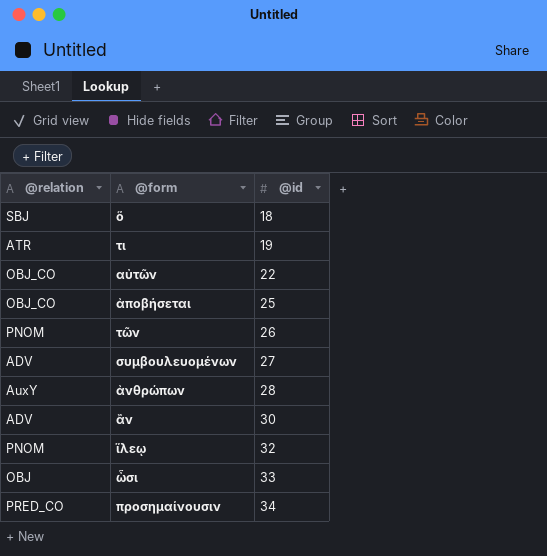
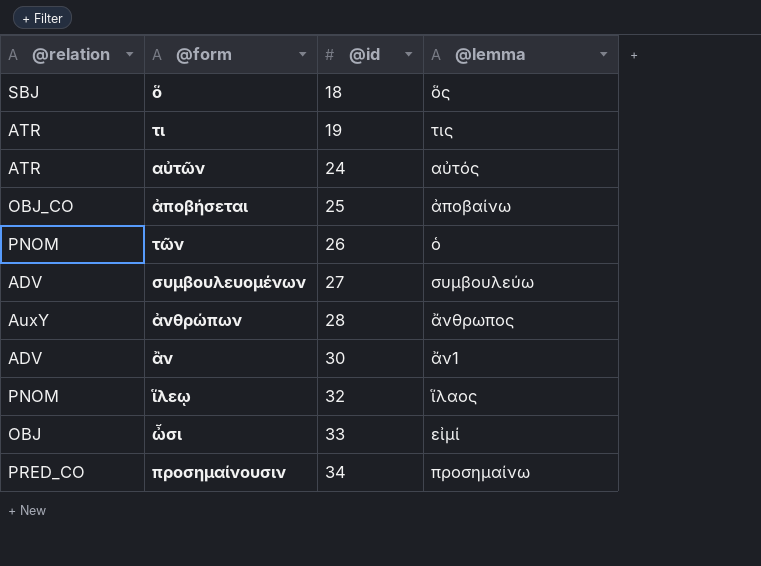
column @lemma | position: none -> 4
αὐτῶν | @relation: OBJ_CO -> ATR
αὐτῶν | @id: 22 -> 24

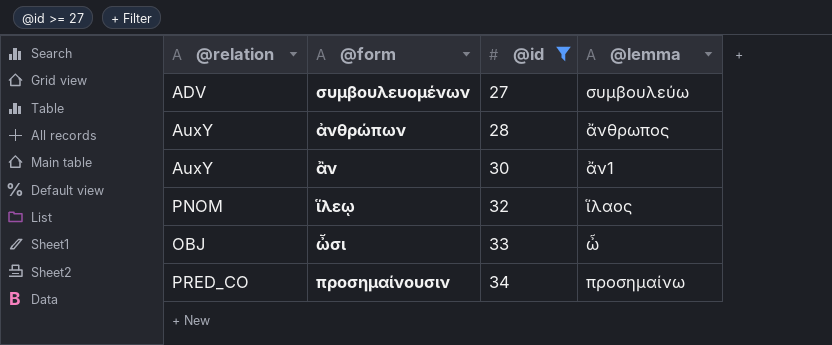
filter: none -> @id >= 27
ἂν | @relation: ADV -> AuxY
ὦσι | @lemma: εἰμί -> ὦ

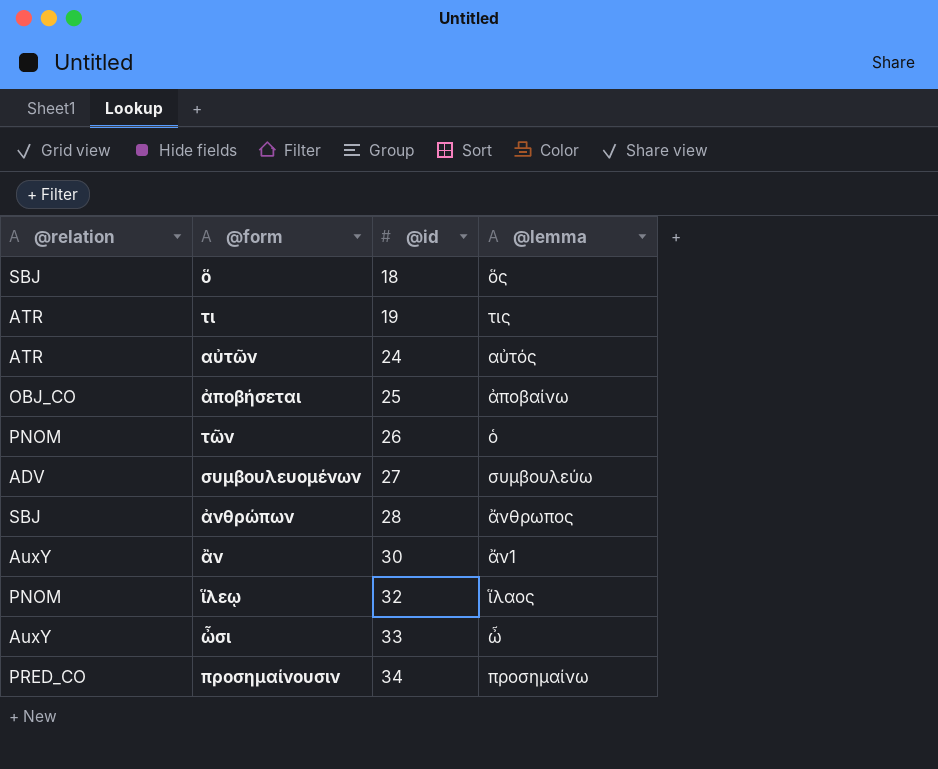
filter: @id >= 27 -> none
ἀνθρώπων | @relation: AuxY -> SBJ
ὦσι | @relation: OBJ -> AuxY

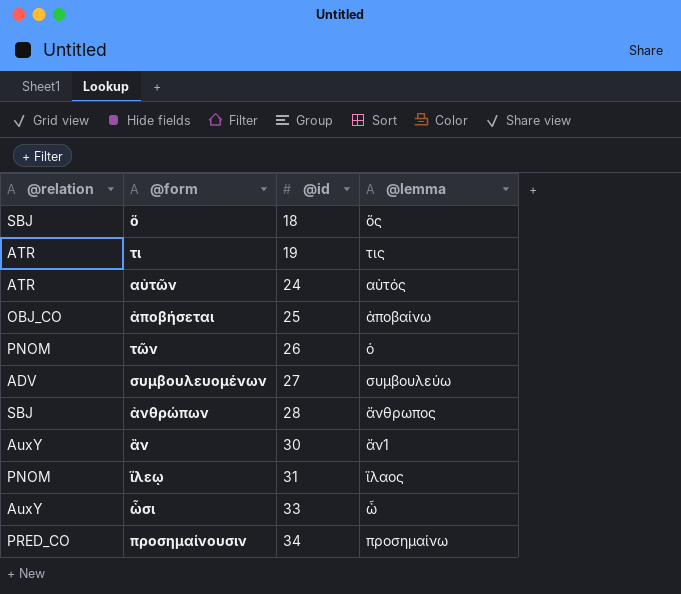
ἵλεῳ | @id: 32 -> 31

